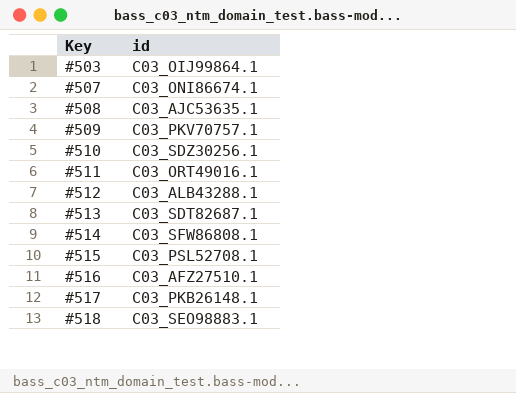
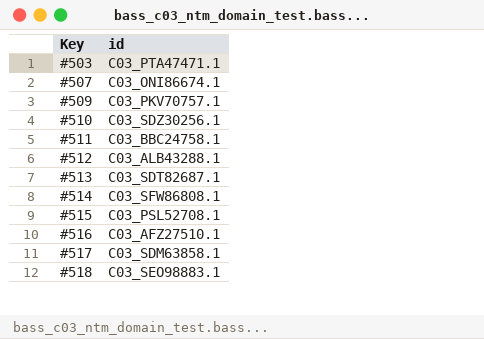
row #508: C03_AJC53635.1 -> none
#503 | id: C03_OIJ99864.1 -> C03_PTA47471.1
#511 | id: C03_ORT49016.1 -> C03_BBC24758.1
#517 | id: C03_PKB26148.1 -> C03_SDM63858.1

